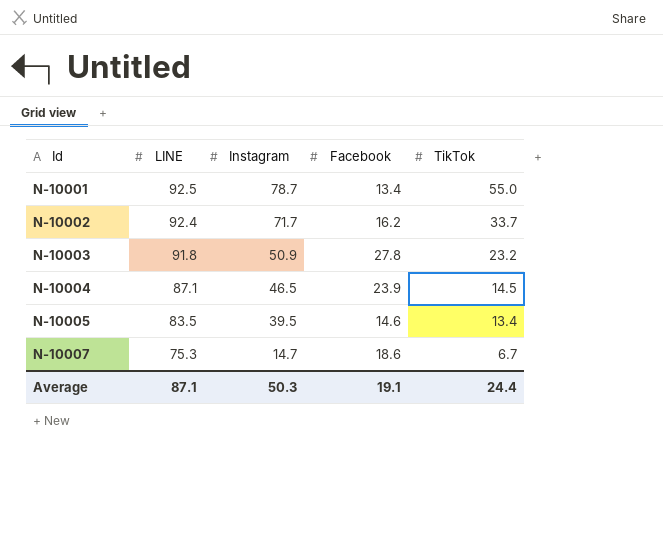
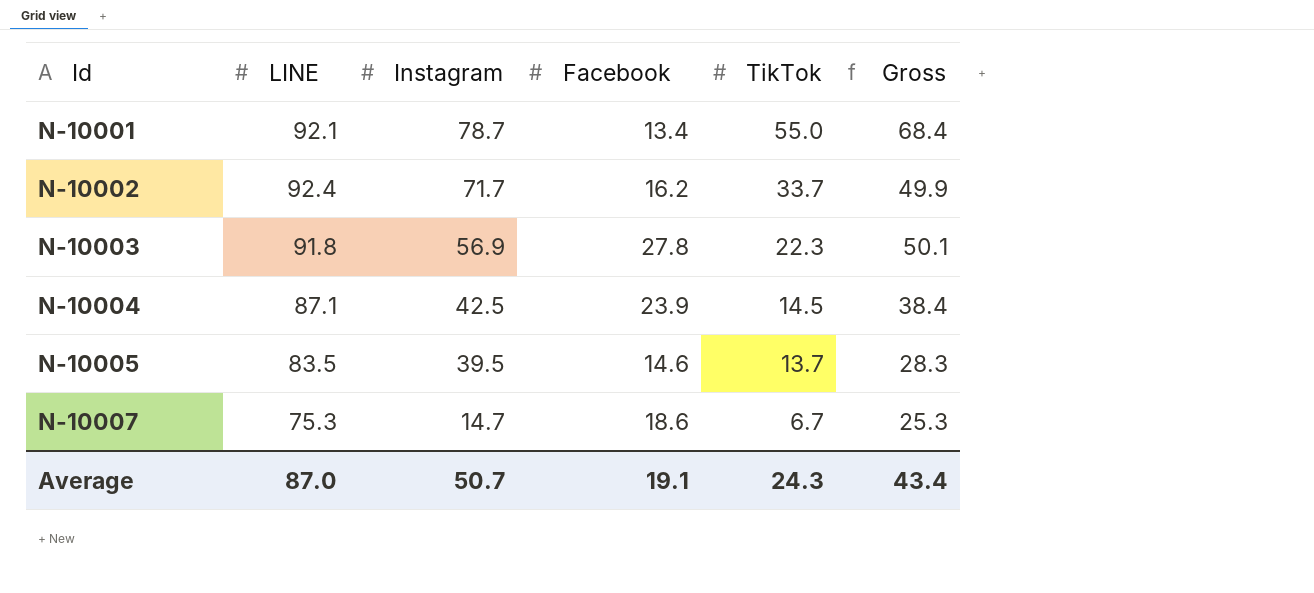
column Gross | formula: none -> [Facebook] + [TikTok]
N-10001 | LINE: 92.5 -> 92.1
N-10003 | Instagram: 50.9 -> 56.9
N-10003 | TikTok: 23.2 -> 22.3
N-10004 | Instagram: 46.5 -> 42.5
N-10005 | TikTok: 13.4 -> 13.7
Average | LINE: 87.1 -> 87.0
Average | Instagram: 50.3 -> 50.7
Average | TikTok: 24.4 -> 24.3

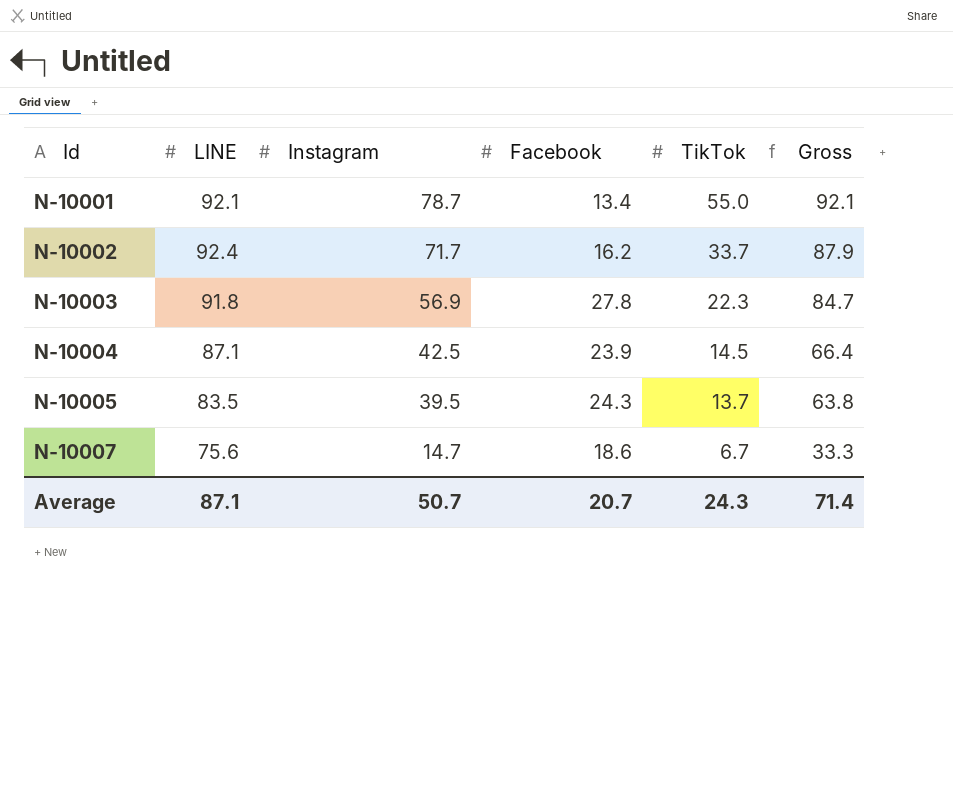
column Gross | formula: [Facebook] + [TikTok] -> [Instagram] + [Facebook]
N-10005 | Facebook: 14.6 -> 24.3
N-10007 | LINE: 75.3 -> 75.6
Average | LINE: 87.0 -> 87.1
Average | Facebook: 19.1 -> 20.7
Average | Gross: 43.4 -> 71.4

